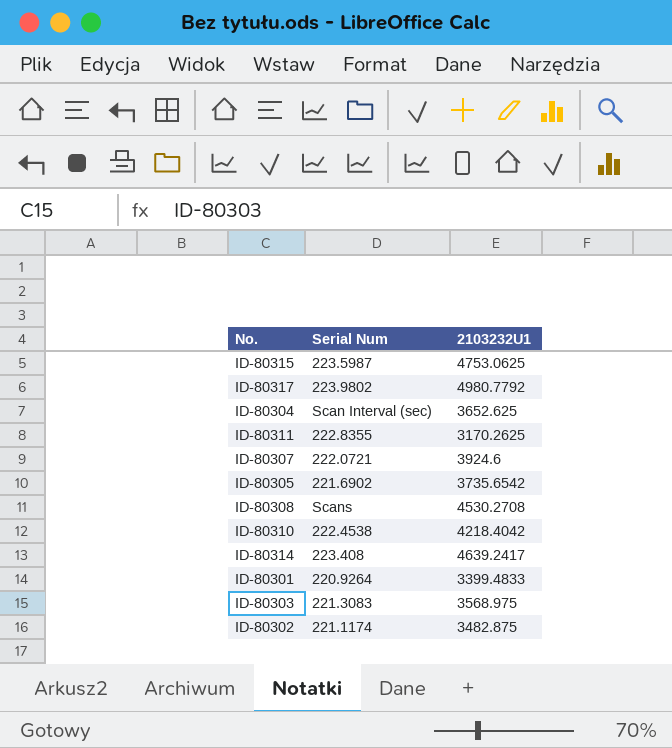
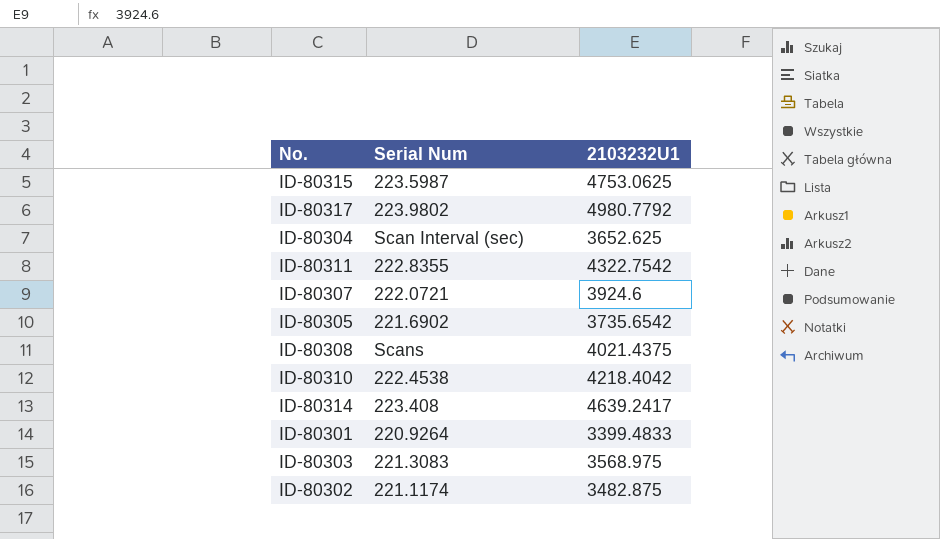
ID-80311 | 2103232U1: 3170.2625 -> 4322.7542
ID-80308 | 2103232U1: 4530.2708 -> 4021.4375

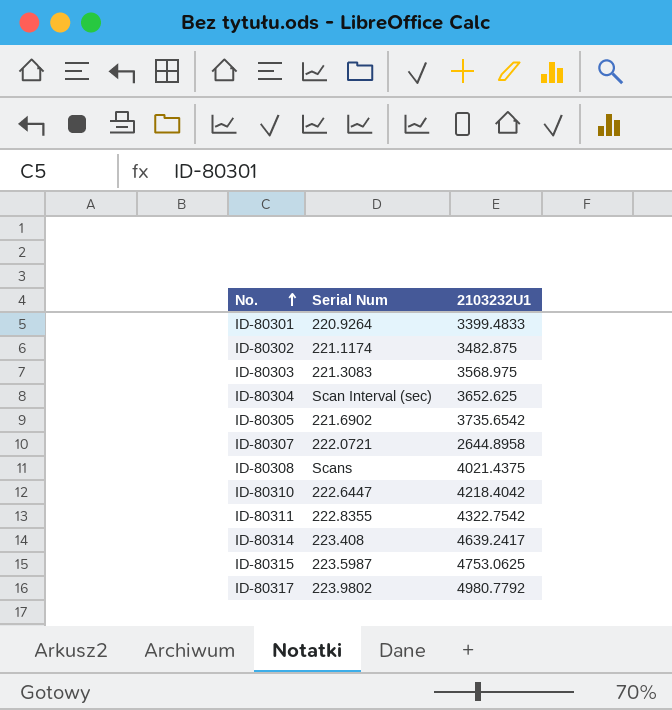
row order: none -> No. ascending
ID-80307 | 2103232U1: 3924.6 -> 2644.8958
ID-80310 | Serial Num: 222.4538 -> 222.6447

